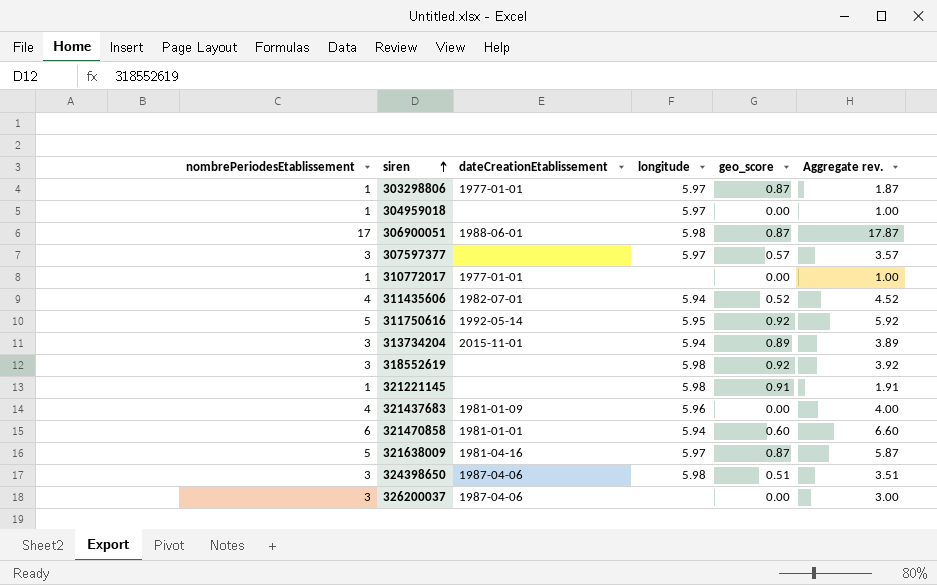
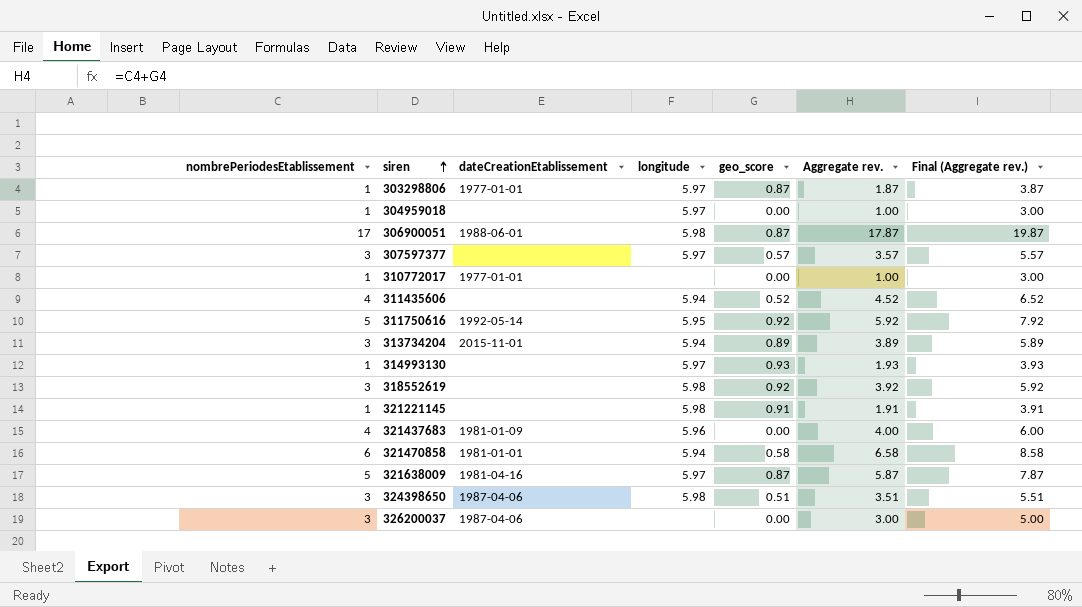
column Final (Aggregate rev.) | formula: none -> [Aggregate rev.] + 2
311435606 | dateCreationEtablissement: 1982-07-01 -> none
row 314993130: none -> 1 | none | 5.97 | 0.93 | 1.93 | 3.93
321470858 | geo_score: 0.60 -> 0.58
321470858 | Aggregate rev.: 6.60 -> 6.58

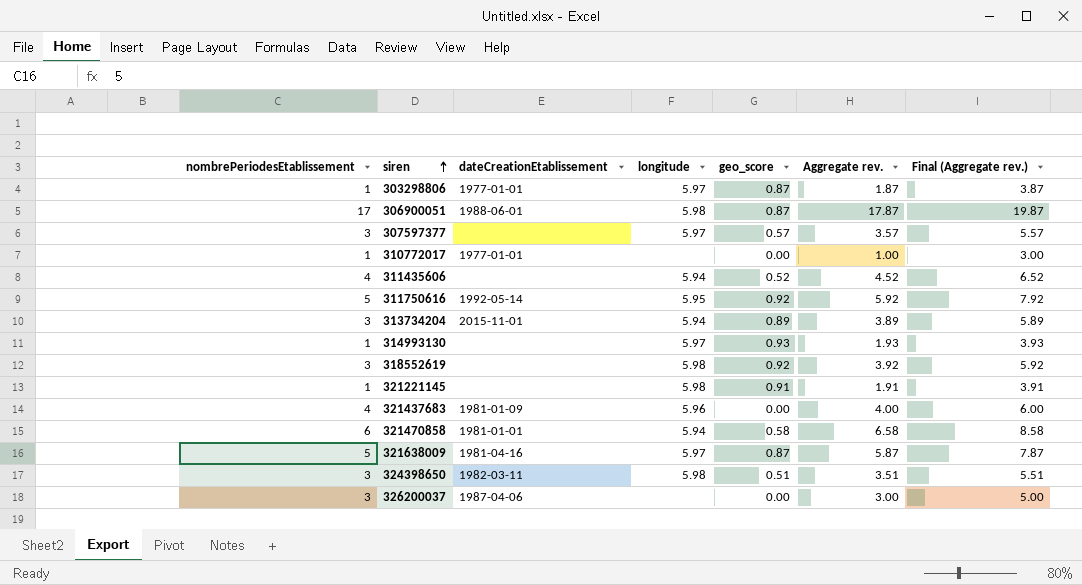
row 304959018: 1 | none | 5.97 | 0.00 | 1.00 | 3.00 -> none
324398650 | dateCreationEtablissement: 1987-04-06 -> 1982-03-11

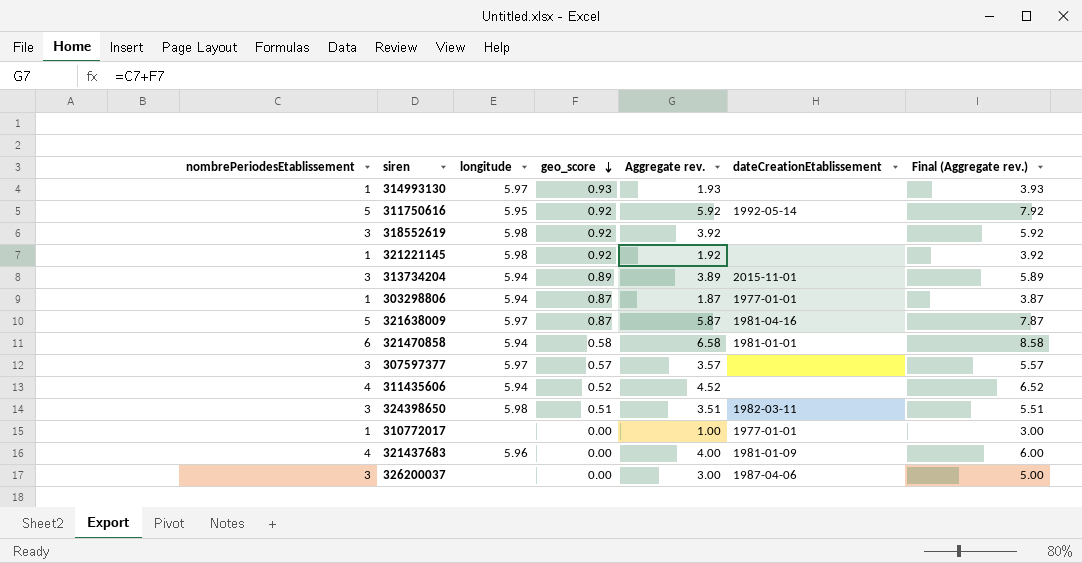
row order: siren ascending -> geo_score descending
column dateCreationEtablissement | position: 3 -> 6
row 306900051: 17 | 1988-06-01 | 5.98 | 0.87 | 17.87 | 19.87 -> none
321221145 | geo_score: 0.91 -> 0.92
321221145 | Aggregate rev.: 1.91 -> 1.92
321221145 | Final (Aggregate rev.): 3.91 -> 3.92
303298806 | longitude: 5.97 -> 5.94

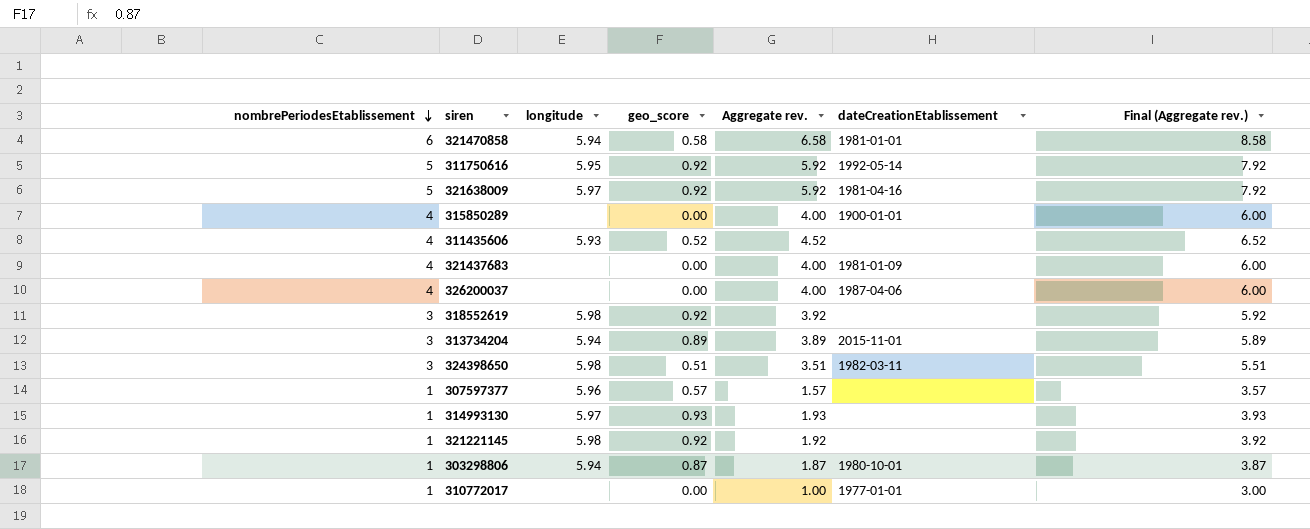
row order: geo_score descending -> nombrePeriodesEtablissement descending
321638009 | geo_score: 0.87 -> 0.92
321638009 | Aggregate rev.: 5.87 -> 5.92
321638009 | Final (Aggregate rev.): 7.87 -> 7.92
row 315850289: none -> 4 | none | 0.00 | 4.00 | 1900-01-01 | 6.00
311435606 | longitude: 5.94 -> 5.93
321437683 | longitude: 5.96 -> none
326200037 | nombrePeriodesEtablissement: 3 -> 4
326200037 | Aggregate rev.: 3.00 -> 4.00
326200037 | Final (Aggregate rev.): 5.00 -> 6.00
307597377 | nombrePeriodesEtablissement: 3 -> 1
307597377 | longitude: 5.97 -> 5.96
307597377 | Aggregate rev.: 3.57 -> 1.57
307597377 | Final (Aggregate rev.): 5.57 -> 3.57
303298806 | dateCreationEtablissement: 1977-01-01 -> 1980-10-01

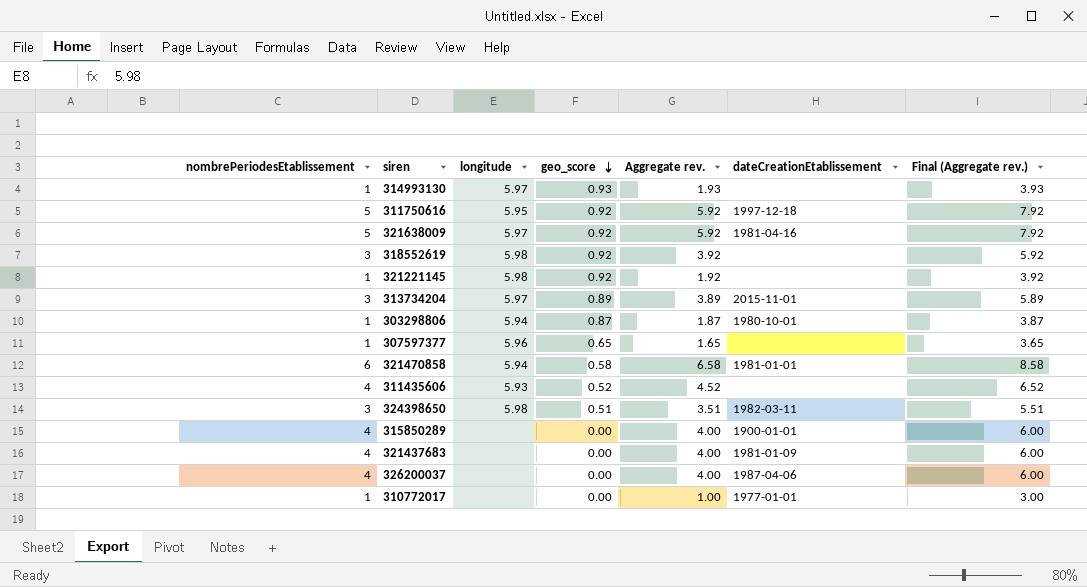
row order: nombrePeriodesEtablissement descending -> geo_score descending
311750616 | dateCreationEtablissement: 1992-05-14 -> 1997-12-18
313734204 | longitude: 5.94 -> 5.97
307597377 | geo_score: 0.57 -> 0.65
307597377 | Aggregate rev.: 1.57 -> 1.65
307597377 | Final (Aggregate rev.): 3.57 -> 3.65

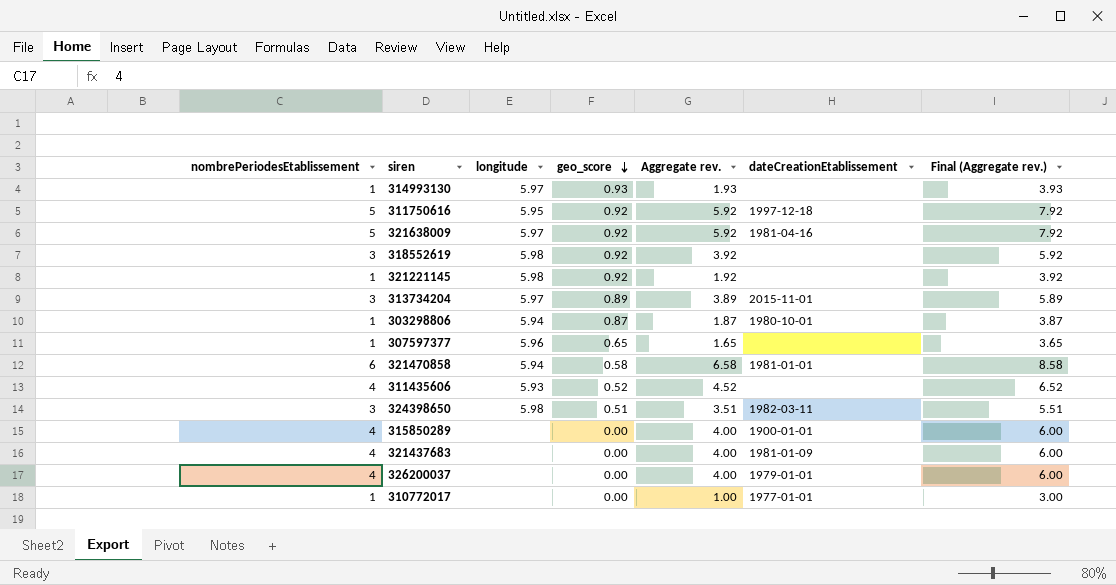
326200037 | dateCreationEtablissement: 1987-04-06 -> 1979-01-01

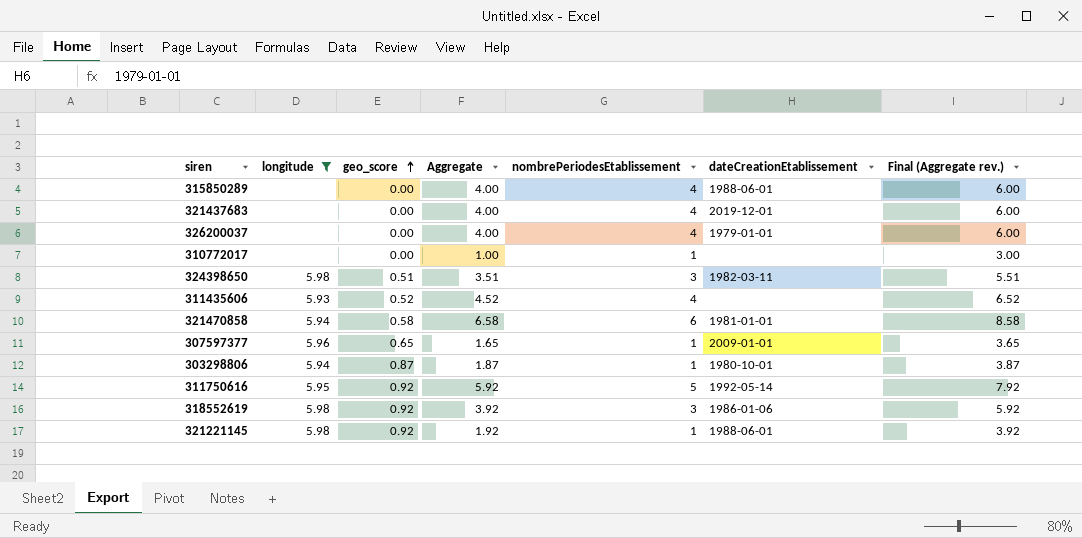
filter: none -> longitude != 5.97
row order: geo_score descending -> geo_score ascending
column name: Aggregate rev. -> Aggregate
column nombrePeriodesEtablissement | position: 1 -> 5
315850289 | dateCreationEtablissement: 1900-01-01 -> 1988-06-01
321437683 | dateCreationEtablissement: 1981-01-09 -> 2019-12-01
310772017 | dateCreationEtablissement: 1977-01-01 -> none
307597377 | dateCreationEtablissement: none -> 2009-01-01
311750616 | dateCreationEtablissement: 1997-12-18 -> 1992-05-14
318552619 | dateCreationEtablissement: none -> 1986-01-06
321221145 | dateCreationEtablissement: none -> 1988-06-01

